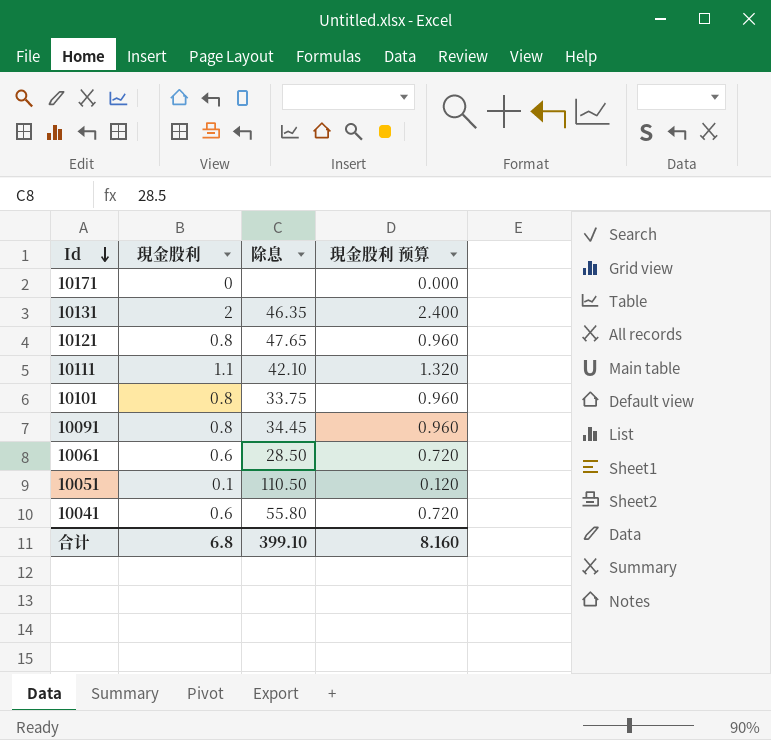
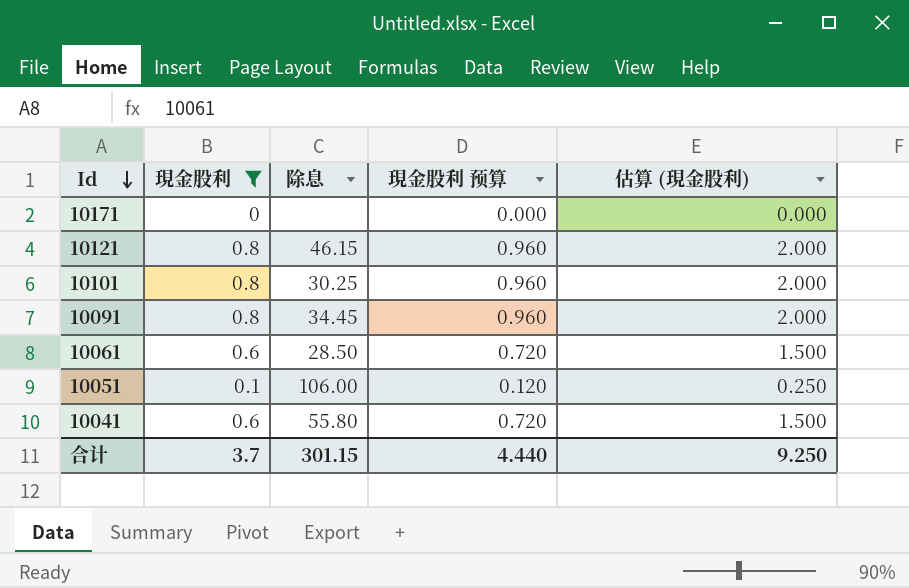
filter: none -> 現金股利 <= 0.8
column 估算 (現金股利) | formula: none -> [現金股利] * 2.5
10121 | 除息: 47.65 -> 46.15
10101 | 除息: 33.75 -> 30.25
10051 | 除息: 110.50 -> 106.00
合计 | 現金股利: 6.8 -> 3.7
合计 | 除息: 399.10 -> 301.15
合计 | 現金股利 预算: 8.160 -> 4.440

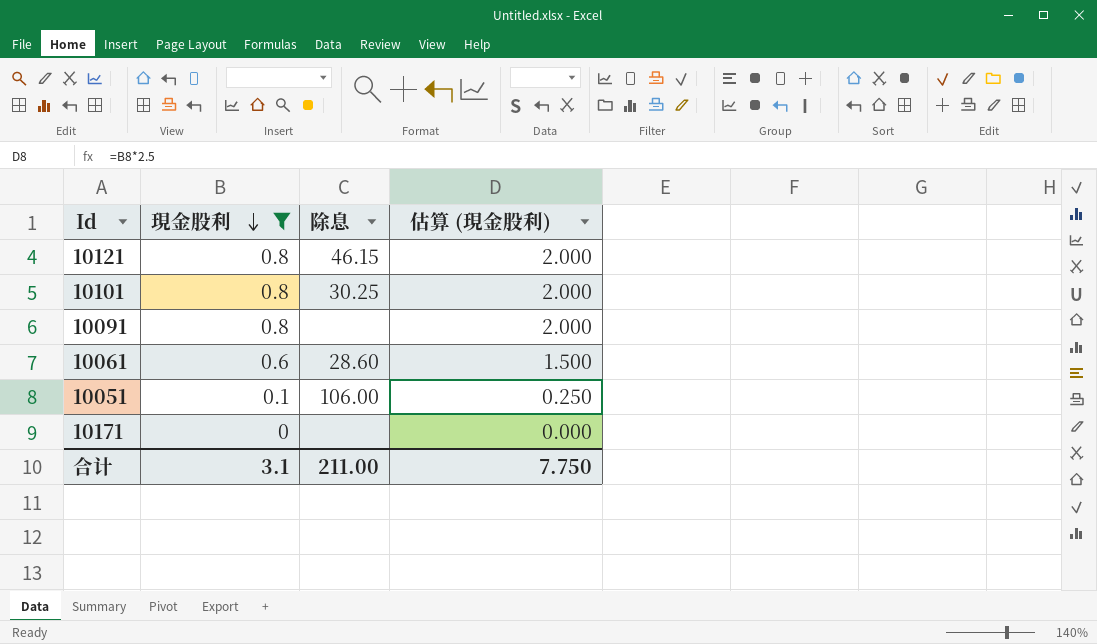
row order: Id descending -> 現金股利 descending
column 現金股利 预算 | formula: [現金股利] * 1.2 -> none
row 10041: 0.6 | 55.80 | 0.720 | 1.500 -> none
10091 | 除息: 34.45 -> none
10061 | 除息: 28.50 -> 28.60
合计 | 現金股利: 3.7 -> 3.1
合计 | 除息: 301.15 -> 211.00
合计 | 估算 (現金股利): 9.250 -> 7.750

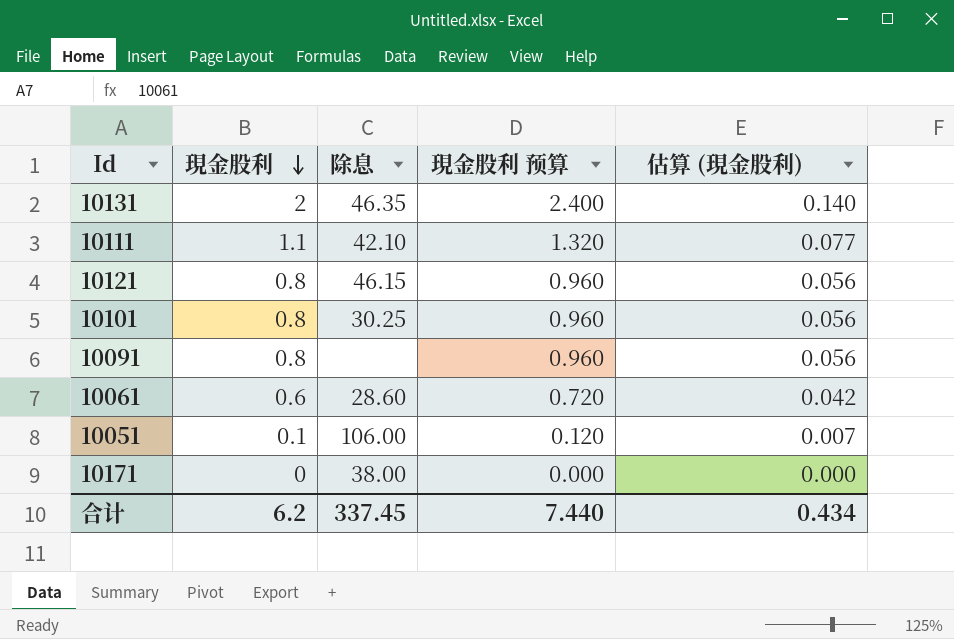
filter: 現金股利 <= 0.8 -> none
column 現金股利 预算 | formula: none -> [現金股利] * 1.2
column 估算 (現金股利) | formula: [現金股利] * 2.5 -> [現金股利] * 0.07
10171 | 除息: none -> 38.00
合计 | 現金股利: 3.1 -> 6.2
合计 | 除息: 211.00 -> 337.45
合计 | 估算 (現金股利): 7.750 -> 0.434

